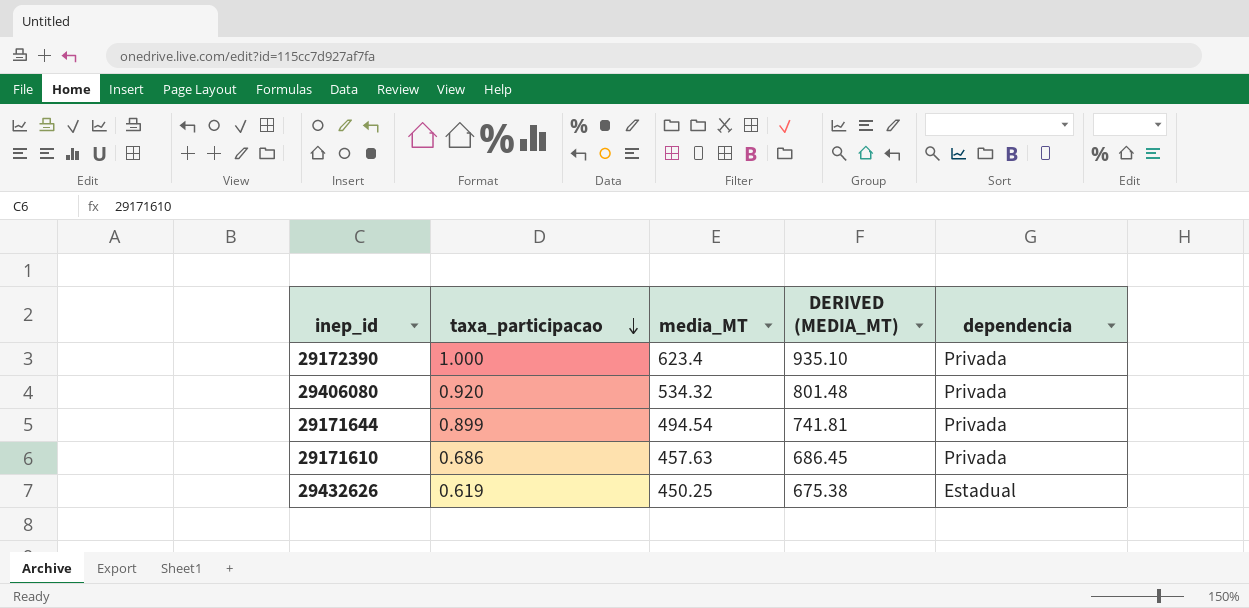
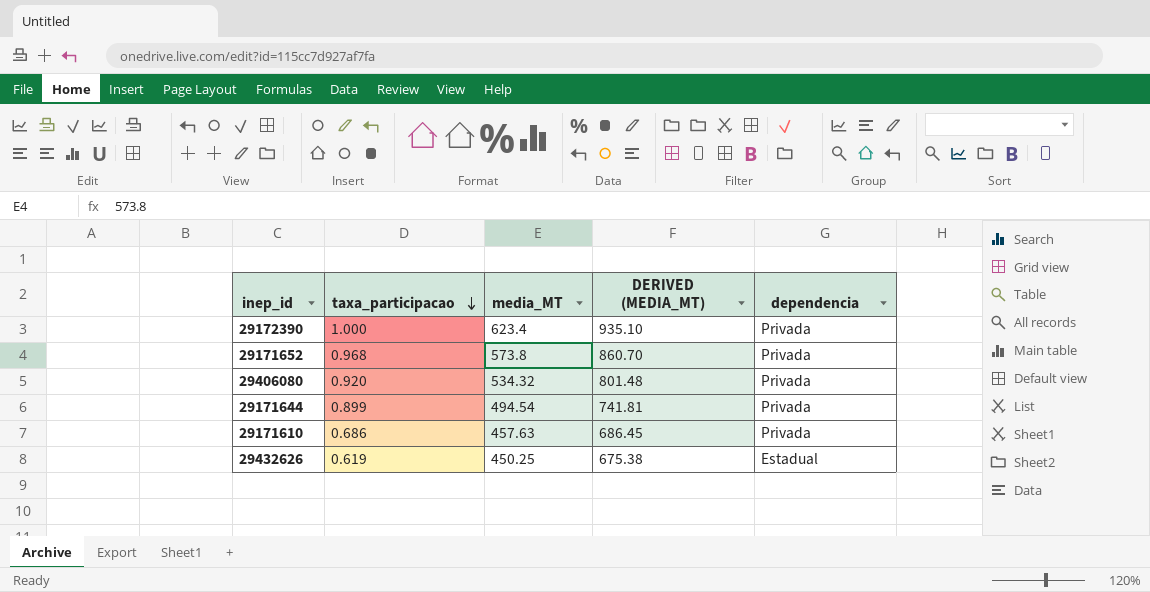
row 29171652: none -> 0.968 | 573.8 | 860.70 | Privada

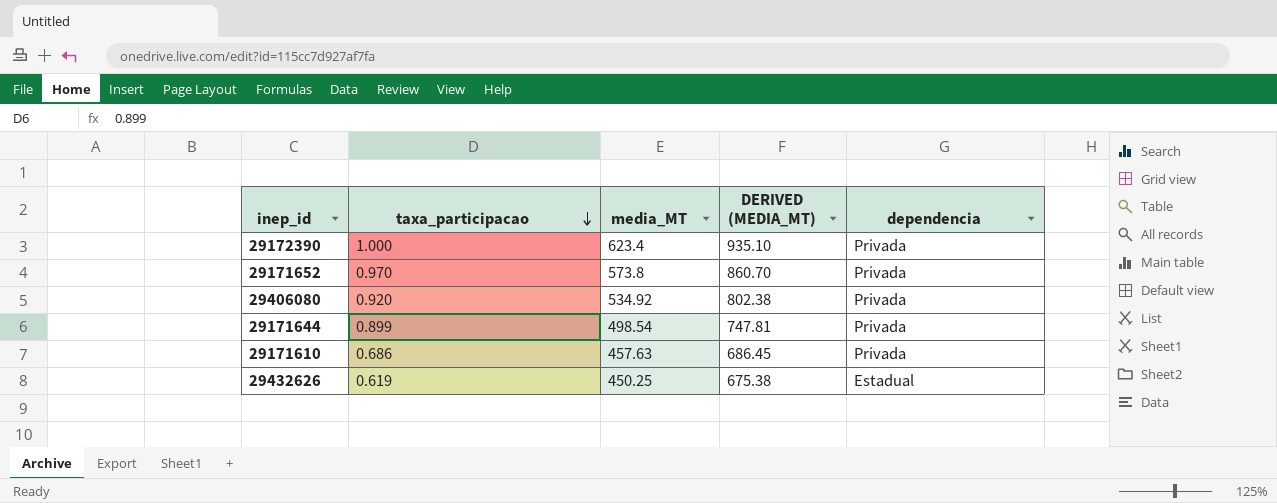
29171652 | taxa_participacao: 0.968 -> 0.970
29406080 | media_MT: 534.32 -> 534.92
29406080 | DERIVED (MEDIA_MT): 801.48 -> 802.38
29171644 | media_MT: 494.54 -> 498.54
29171644 | DERIVED (MEDIA_MT): 741.81 -> 747.81

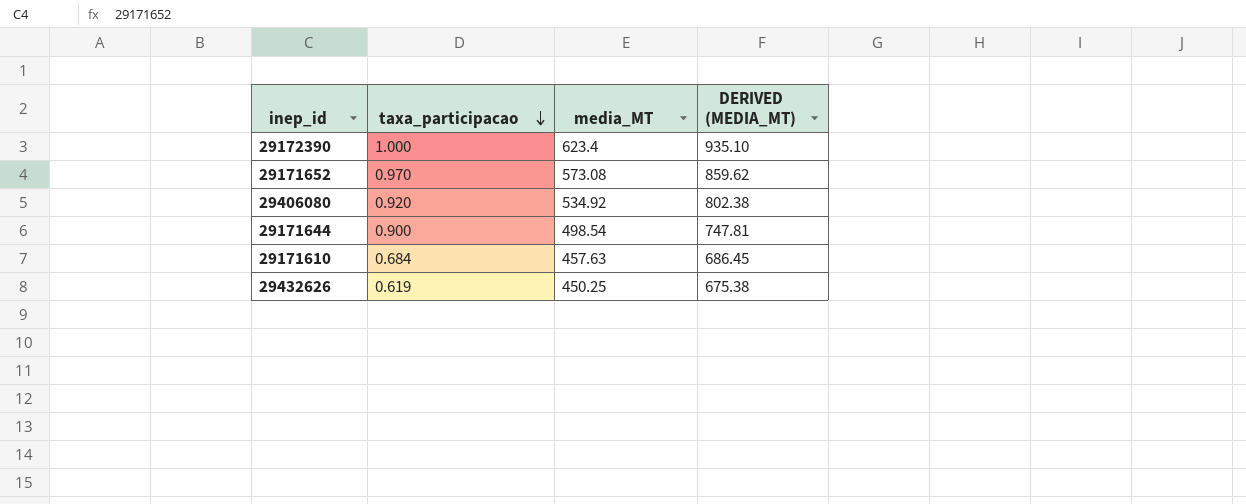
column dependencia | position: 5 -> none
29171652 | media_MT: 573.8 -> 573.08
29171652 | DERIVED (MEDIA_MT): 860.70 -> 859.62
29171644 | taxa_participacao: 0.899 -> 0.900
29171610 | taxa_participacao: 0.686 -> 0.684

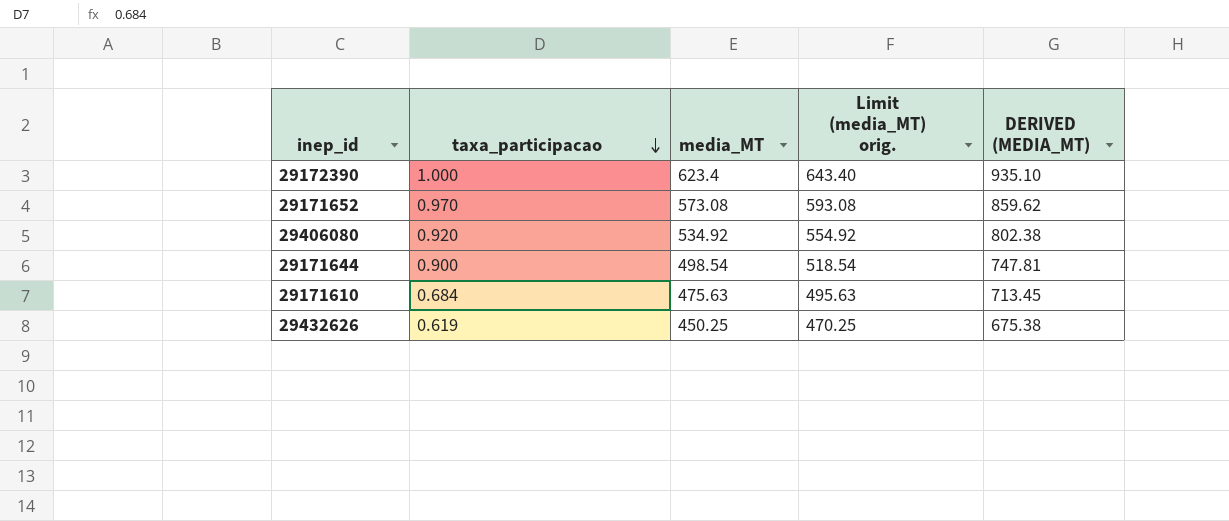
column Limit (media_MT) orig. | formula: none -> [media_MT] + 20
29171610 | media_MT: 457.63 -> 475.63
29171610 | DERIVED (MEDIA_MT): 686.45 -> 713.45

